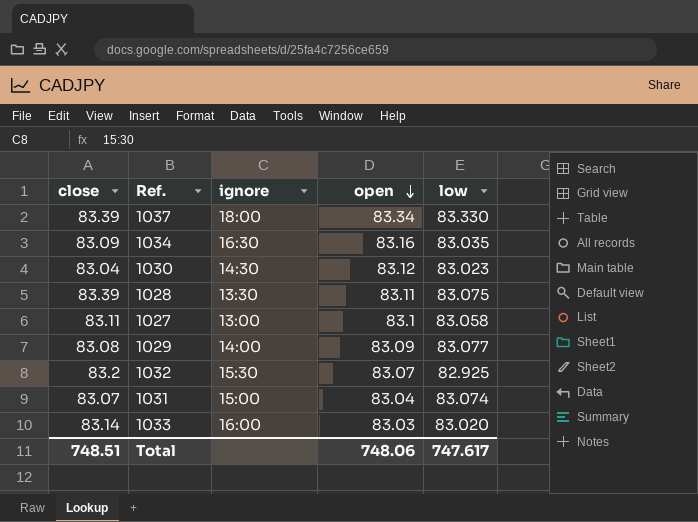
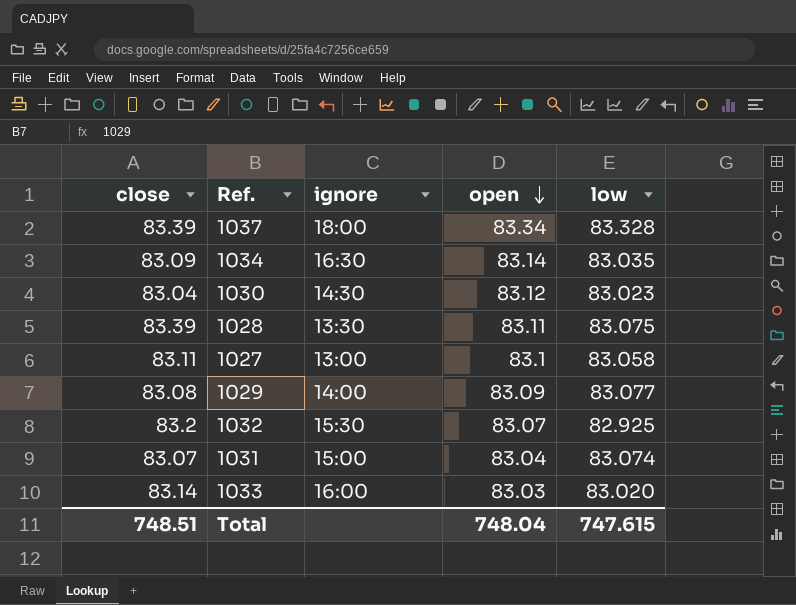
1037 | low: 83.330 -> 83.328
1034 | open: 83.16 -> 83.14
Total | open: 748.06 -> 748.04
Total | low: 747.617 -> 747.615

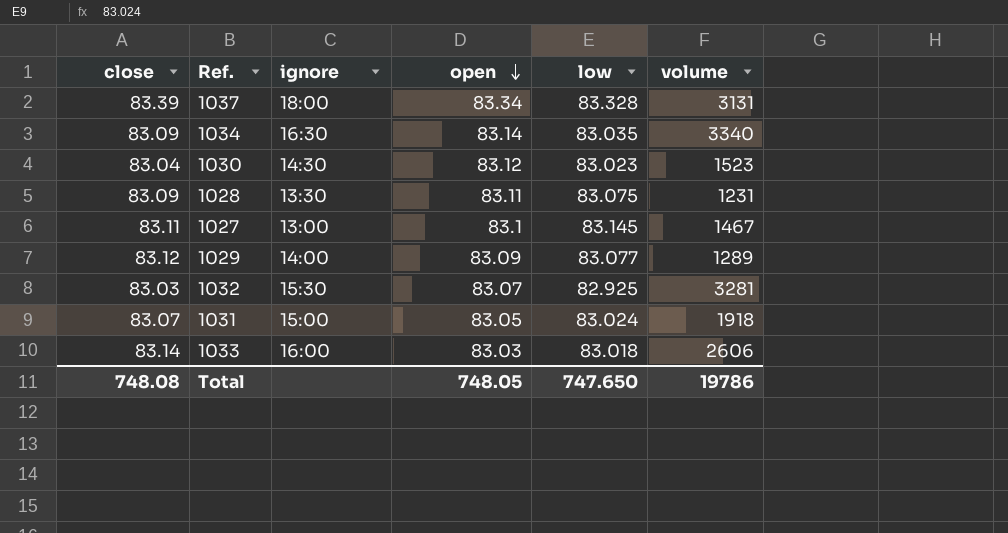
column volume | position: none -> 6
1028 | close: 83.39 -> 83.09
1027 | low: 83.058 -> 83.145
1029 | close: 83.08 -> 83.12
1032 | close: 83.2 -> 83.03
1031 | open: 83.04 -> 83.05
1031 | low: 83.074 -> 83.024
1033 | low: 83.020 -> 83.018
Total | close: 748.51 -> 748.08
Total | open: 748.04 -> 748.05
Total | low: 747.615 -> 747.650

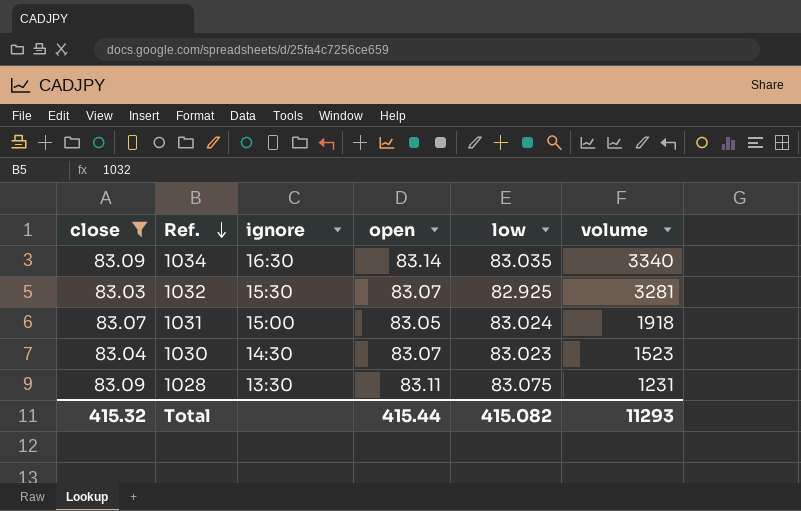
filter: none -> close <= 83.09
row order: open descending -> Ref. descending
1030 | open: 83.12 -> 83.07
Total | close: 748.08 -> 415.32
Total | open: 748.05 -> 415.44
Total | low: 747.650 -> 415.082
Total | volume: 19786 -> 11293

